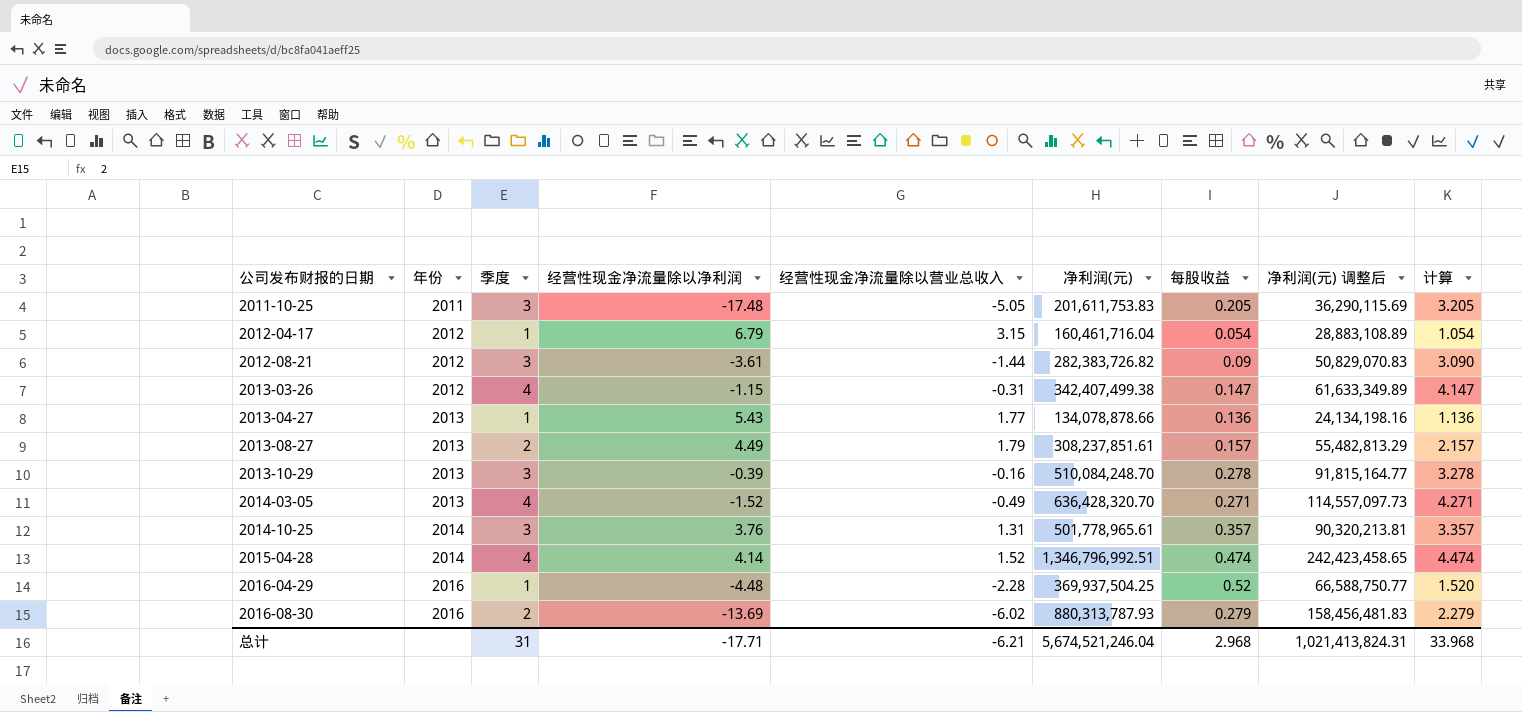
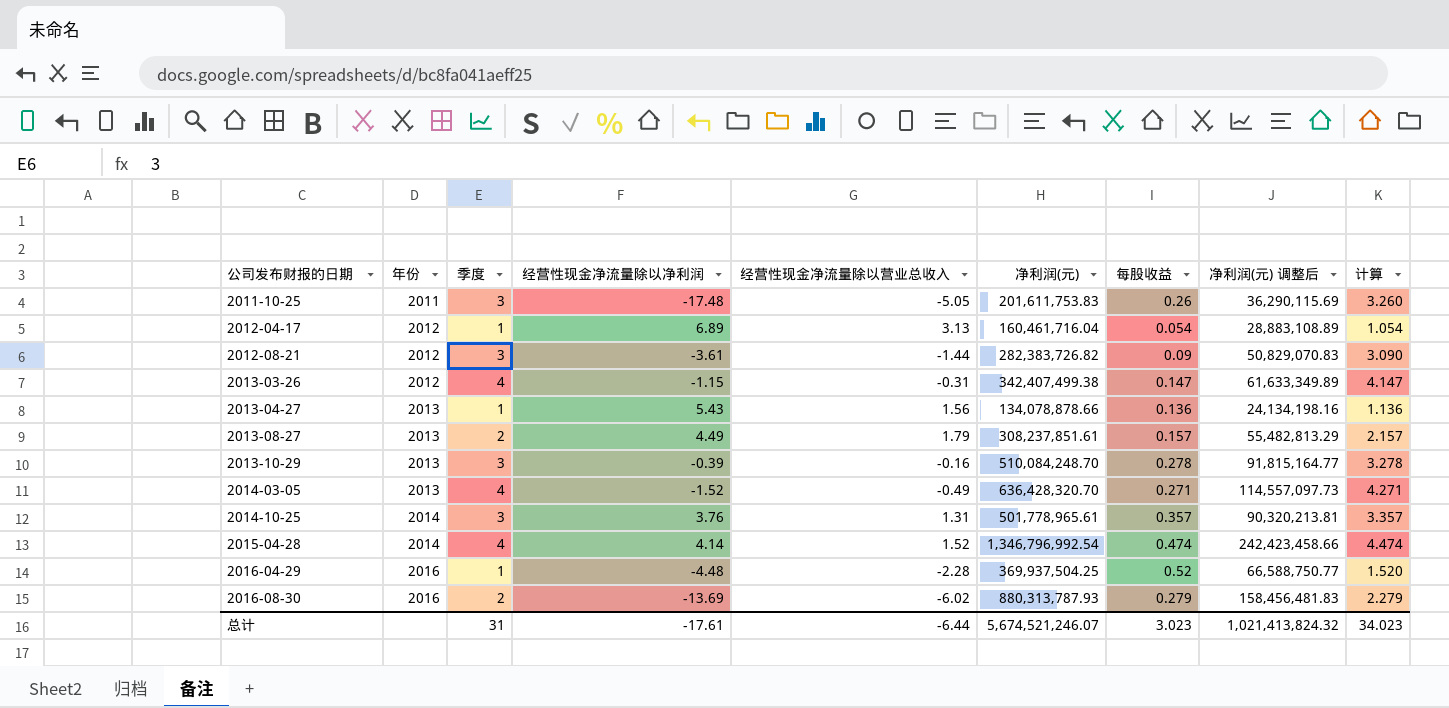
2011-10-25 | 每股收益: 0.205 -> 0.26
2011-10-25 | 计算: 3.205 -> 3.260
2012-04-17 | 经营性现金净流量除以净利润: 6.79 -> 6.89
2012-04-17 | 经营性现金净流量除以营业总收入: 3.15 -> 3.13
2013-04-27 | 经营性现金净流量除以营业总收入: 1.77 -> 1.56
2015-04-28 | 净利润(元): 1,346,796,992.51 -> 1,346,796,992.54
2015-04-28 | 净利润(元) 调整后: 242,423,458.65 -> 242,423,458.66
总计 | 经营性现金净流量除以净利润: -17.71 -> -17.61
总计 | 经营性现金净流量除以营业总收入: -6.21 -> -6.44
总计 | 净利润(元): 5,674,521,246.04 -> 5,674,521,246.07
总计 | 每股收益: 2.968 -> 3.023
总计 | 净利润(元) 调整后: 1,021,413,824.31 -> 1,021,413,824.32
总计 | 计算: 33.968 -> 34.023

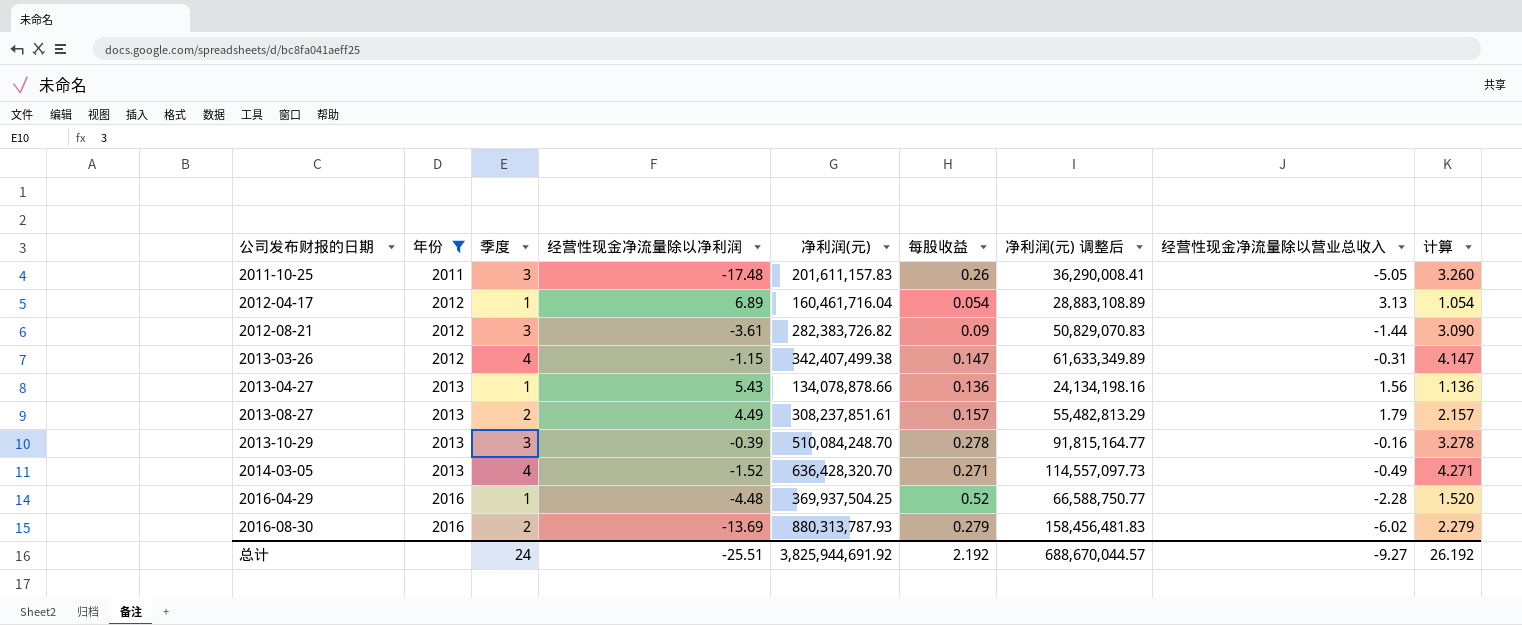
filter: none -> 年份 != 2014
column 经营性现金净流量除以营业总收入 | position: 5 -> 8
2011-10-25 | 净利润(元): 201,611,753.83 -> 201,611,157.83
2011-10-25 | 净利润(元) 调整后: 36,290,115.69 -> 36,290,008.41
总计 | 季度: 31 -> 24
总计 | 经营性现金净流量除以净利润: -17.61 -> -25.51
总计 | 净利润(元): 5,674,521,246.07 -> 3,825,944,691.92
总计 | 每股收益: 3.023 -> 2.192
总计 | 净利润(元) 调整后: 1,021,413,824.32 -> 688,670,044.57
总计 | 经营性现金净流量除以营业总收入: -6.44 -> -9.27
总计 | 计算: 34.023 -> 26.192

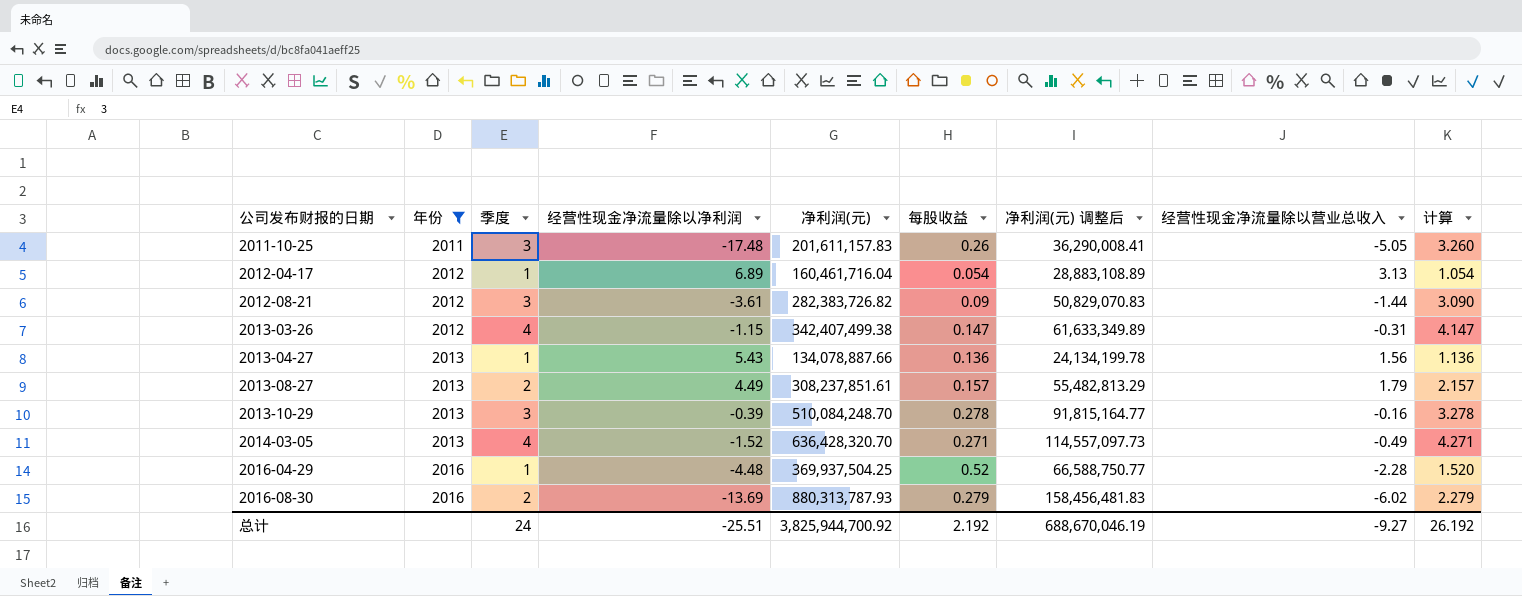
2013-04-27 | 净利润(元): 134,078,878.66 -> 134,078,887.66
2013-04-27 | 净利润(元) 调整后: 24,134,198.16 -> 24,134,199.78
总计 | 净利润(元): 3,825,944,691.92 -> 3,825,944,700.92
总计 | 净利润(元) 调整后: 688,670,044.57 -> 688,670,046.19

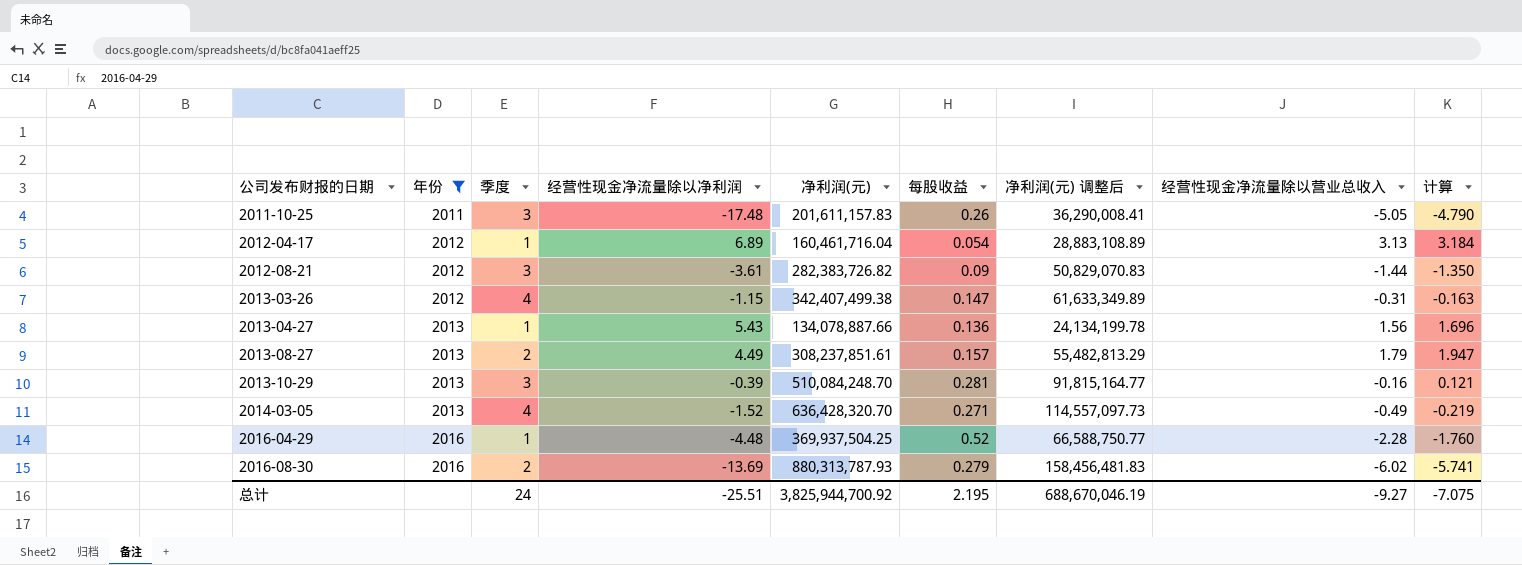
column 计算 | formula: [季度] + [每股收益] -> [每股收益] + [经营性现金净流量除以营业总收入]
2013-10-29 | 每股收益: 0.278 -> 0.281
总计 | 每股收益: 2.192 -> 2.195
总计 | 计算: 26.192 -> -7.075

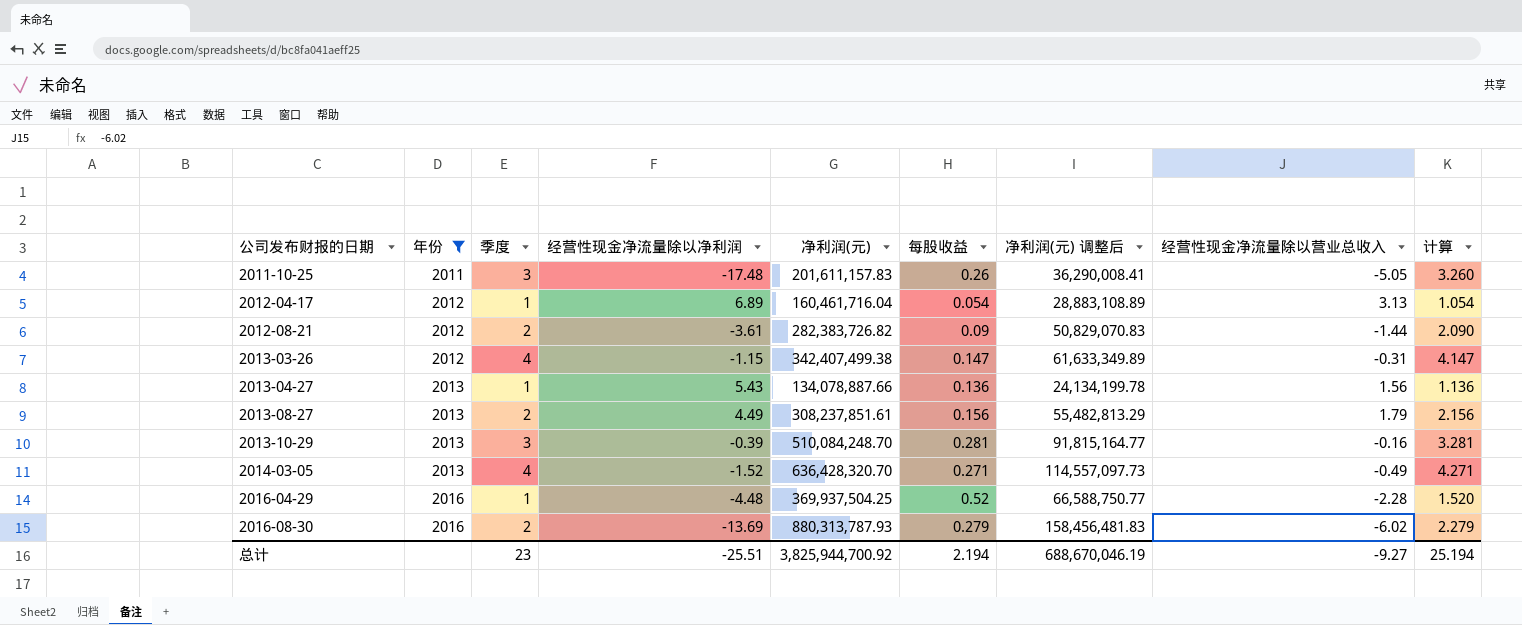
column 计算 | formula: [每股收益] + [经营性现金净流量除以营业总收入] -> [季度] + [每股收益]
2012-08-21 | 季度: 3 -> 2
2013-08-27 | 每股收益: 0.157 -> 0.156
总计 | 季度: 24 -> 23
总计 | 每股收益: 2.195 -> 2.194
总计 | 计算: -7.075 -> 25.194

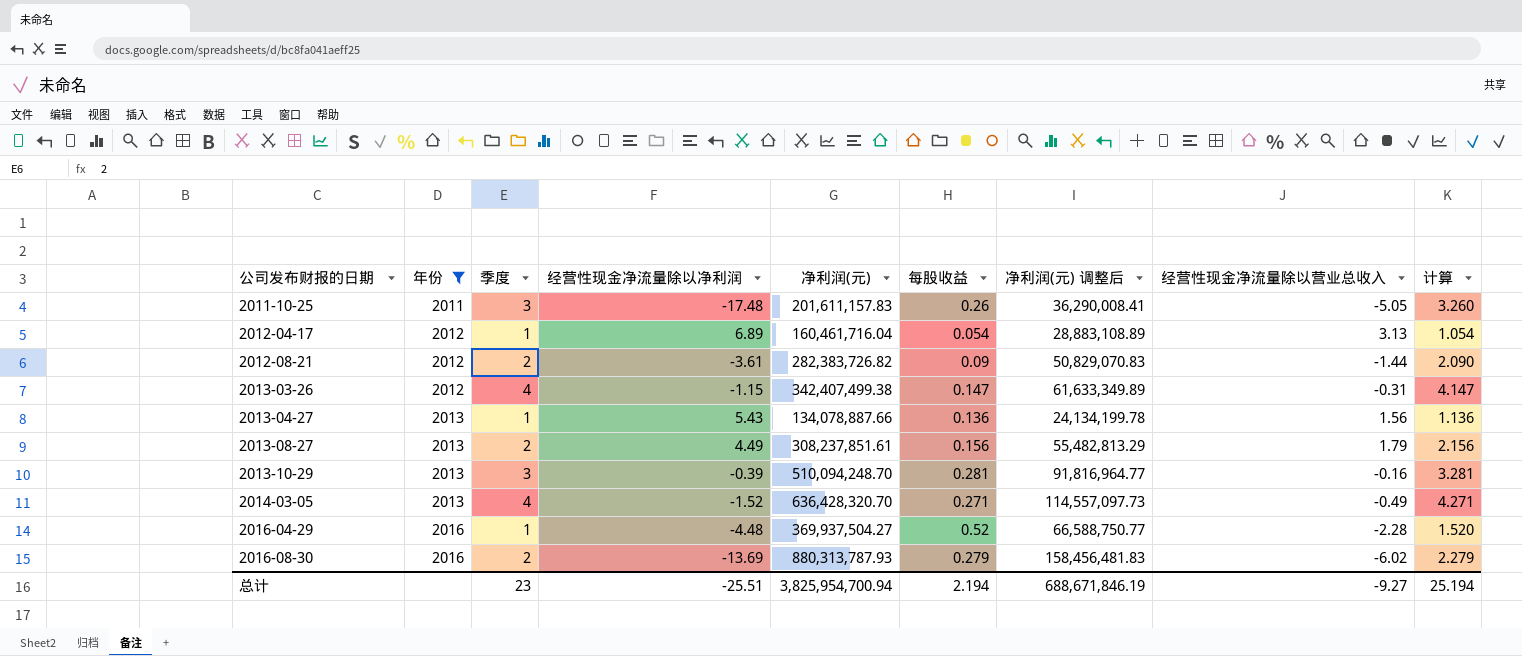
2013-10-29 | 净利润(元): 510,084,248.70 -> 510,094,248.70
2013-10-29 | 净利润(元) 调整后: 91,815,164.77 -> 91,816,964.77
2016-04-29 | 净利润(元): 369,937,504.25 -> 369,937,504.27
总计 | 净利润(元): 3,825,944,700.92 -> 3,825,954,700.94
总计 | 净利润(元) 调整后: 688,670,046.19 -> 688,671,846.19

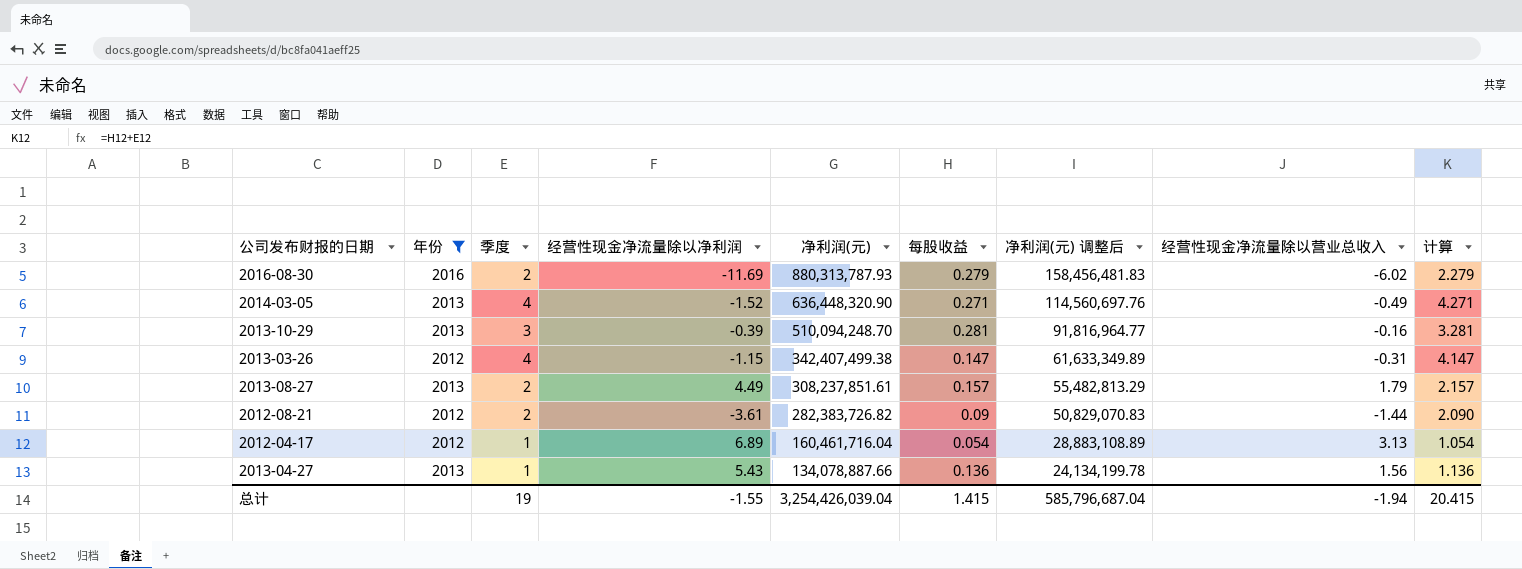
row order: 公司发布财报的日期 ascending -> 净利润(元) descending
row 2011-10-25: 2011 | 3 | -17.48 | 201,611,157.83 | 0.26 | 36,290,008.41 | -5.05 | 3.260 -> none
row 2016-04-29: 2016 | 1 | -4.48 | 369,937,504.27 | 0.52 | 66,588,750.77 | -2.28 | 1.520 -> none
2016-08-30 | 经营性现金净流量除以净利润: -13.69 -> -11.69
2014-03-05 | 净利润(元): 636,428,320.70 -> 636,448,320.90
2014-03-05 | 净利润(元) 调整后: 114,557,097.73 -> 114,560,697.76
2013-08-27 | 每股收益: 0.156 -> 0.157
2013-08-27 | 计算: 2.156 -> 2.157
总计 | 季度: 23 -> 19
总计 | 经营性现金净流量除以净利润: -25.51 -> -1.55
总计 | 净利润(元): 3,825,954,700.94 -> 3,254,426,039.04
总计 | 每股收益: 2.194 -> 1.415
总计 | 净利润(元) 调整后: 688,671,846.19 -> 585,796,687.04
总计 | 经营性现金净流量除以营业总收入: -9.27 -> -1.94
总计 | 计算: 25.194 -> 20.415

